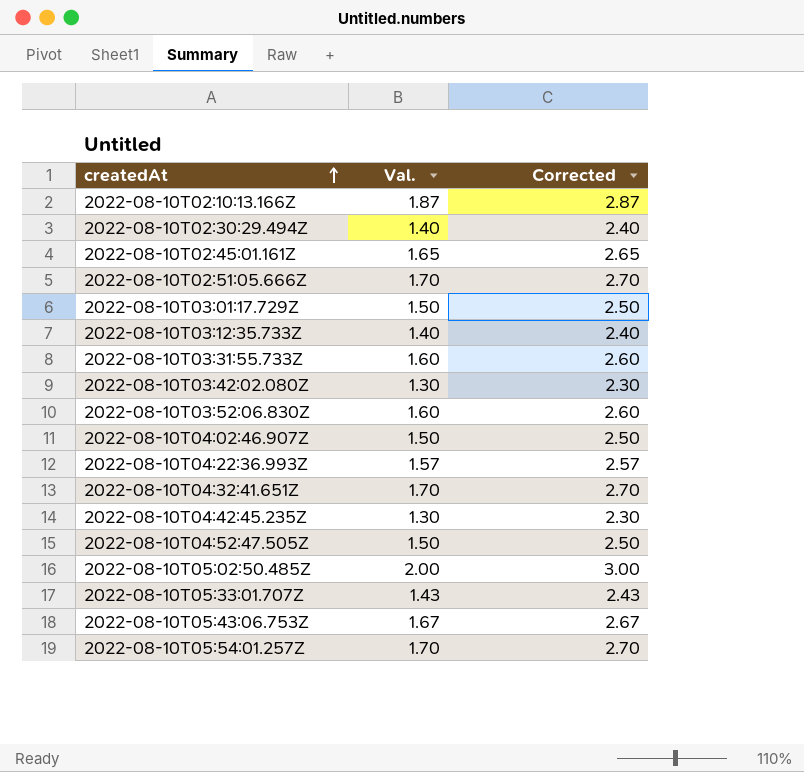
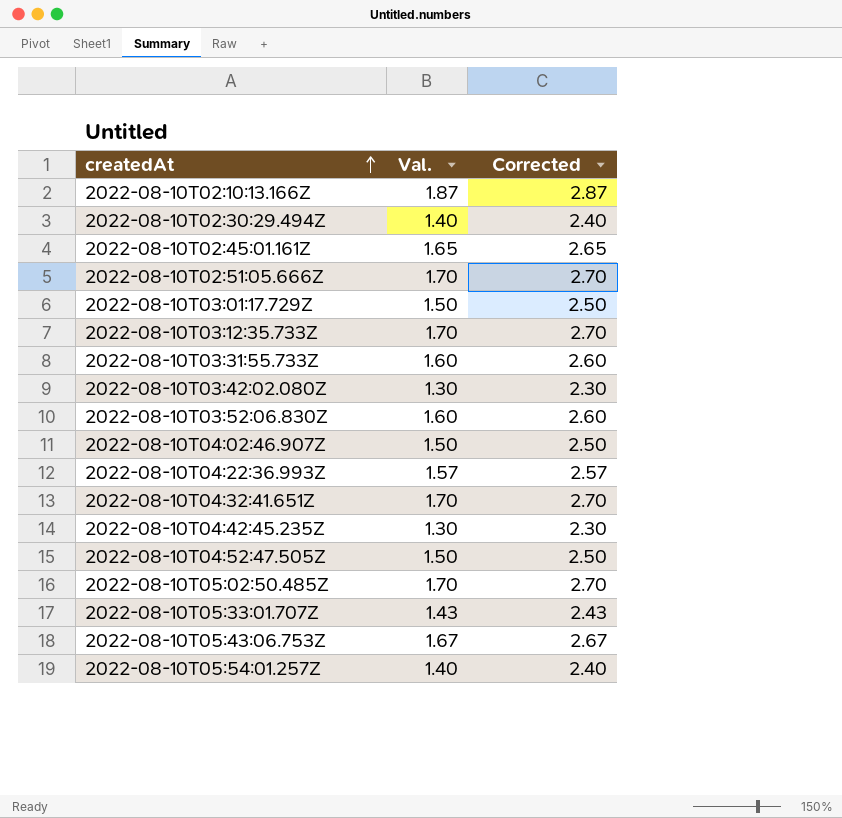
2022-08-10T03:12:35.733Z | Val.: 1.40 -> 1.70
2022-08-10T03:12:35.733Z | Corrected: 2.40 -> 2.70
2022-08-10T05:02:50.485Z | Val.: 2.00 -> 1.70
2022-08-10T05:02:50.485Z | Corrected: 3.00 -> 2.70
2022-08-10T05:54:01.257Z | Val.: 1.70 -> 1.40
2022-08-10T05:54:01.257Z | Corrected: 2.70 -> 2.40

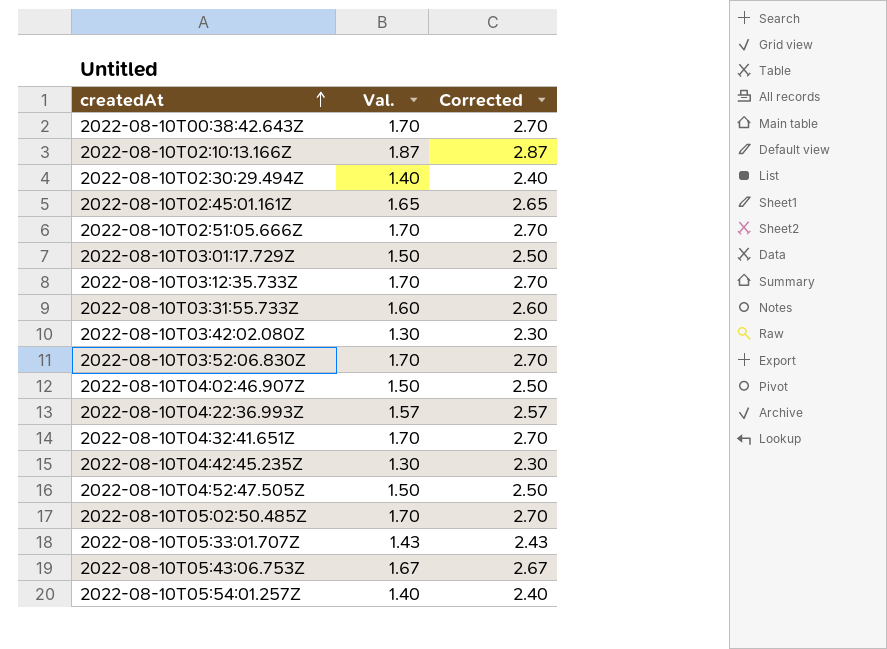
row 2022-08-10T00:38:42.643Z: none -> 1.70 | 2.70
2022-08-10T03:52:06.830Z | Val.: 1.60 -> 1.70
2022-08-10T03:52:06.830Z | Corrected: 2.60 -> 2.70

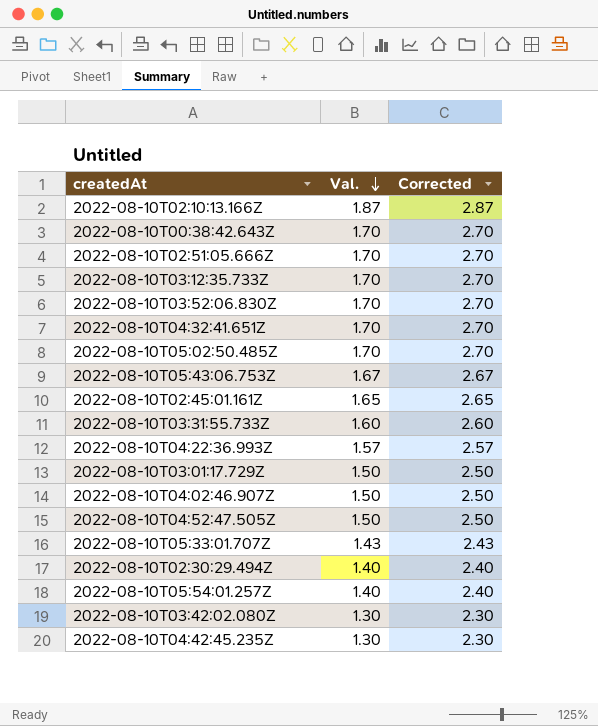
row order: createdAt ascending -> Val. descending

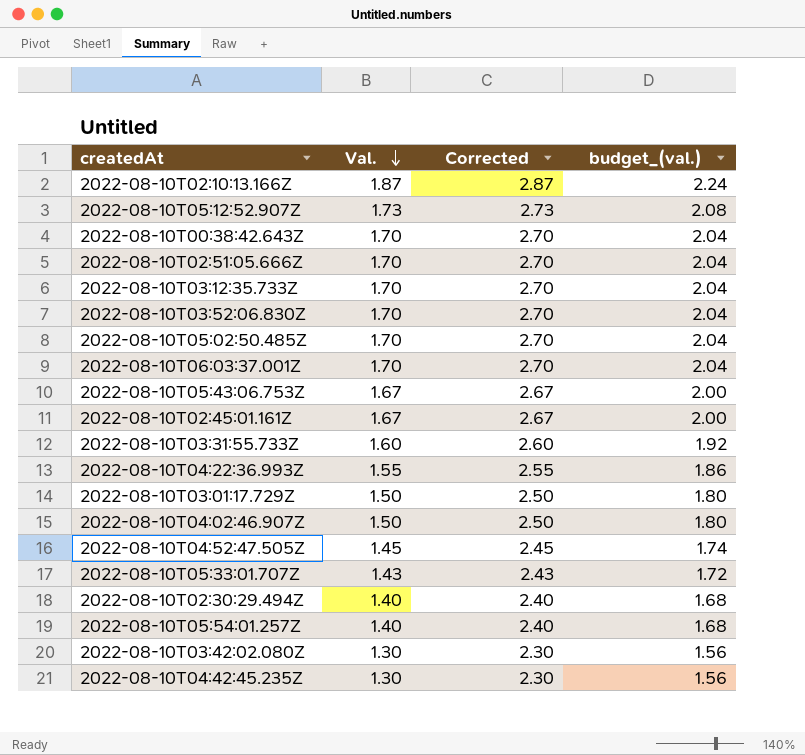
column budget_(val.) | formula: none -> [Val.] * 1.2
row 2022-08-10T04:32:41.651Z: 1.70 | 2.70 -> none
row 2022-08-10T05:12:52.907Z: none -> 1.73 | 2.73 | 2.08
row 2022-08-10T06:03:37.001Z: none -> 1.70 | 2.70 | 2.04
2022-08-10T02:45:01.161Z | Val.: 1.65 -> 1.67
2022-08-10T02:45:01.161Z | Corrected: 2.65 -> 2.67
2022-08-10T04:22:36.993Z | Val.: 1.57 -> 1.55
2022-08-10T04:22:36.993Z | Corrected: 2.57 -> 2.55
2022-08-10T04:52:47.505Z | Val.: 1.50 -> 1.45
2022-08-10T04:52:47.505Z | Corrected: 2.50 -> 2.45

